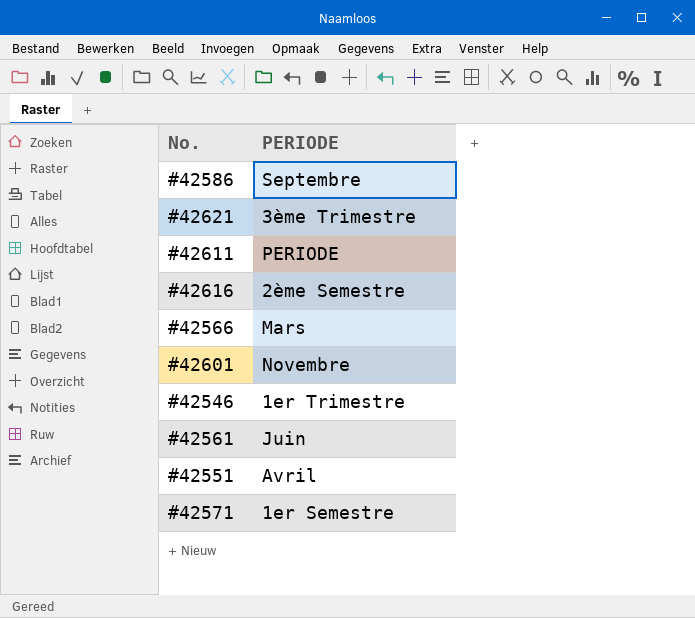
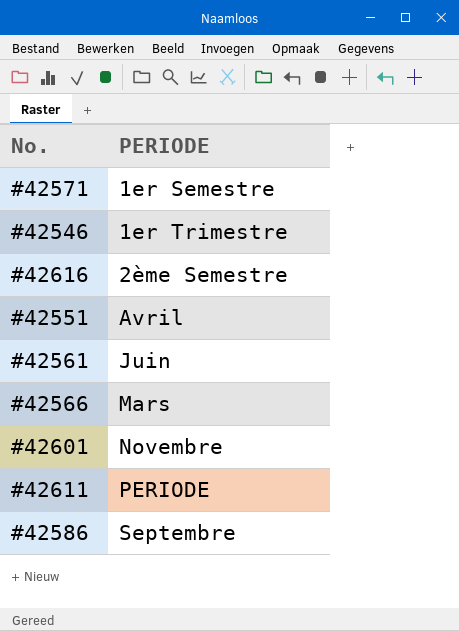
row order: none -> PERIODE ascending
row #42621: 3ème Trimestre -> none

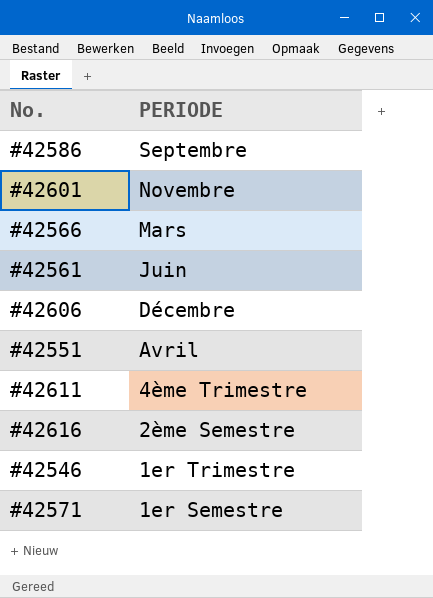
row order: PERIODE ascending -> PERIODE descending
row #42606: none -> Décembre
#42611 | PERIODE: PERIODE -> 4ème Trimestre

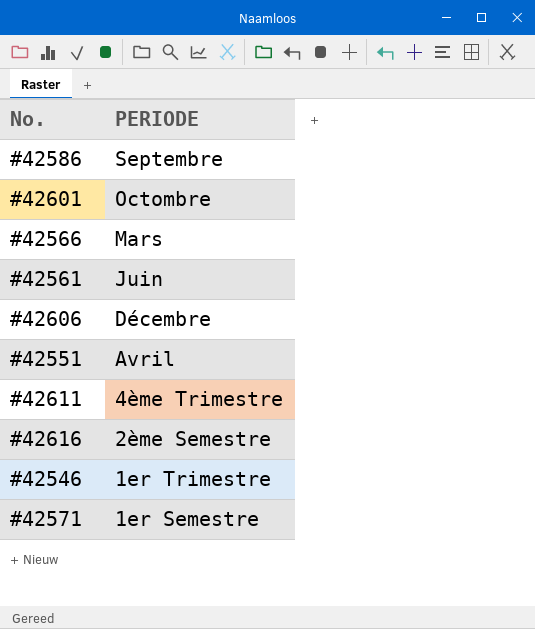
#42601 | PERIODE: Novembre -> Octombre

